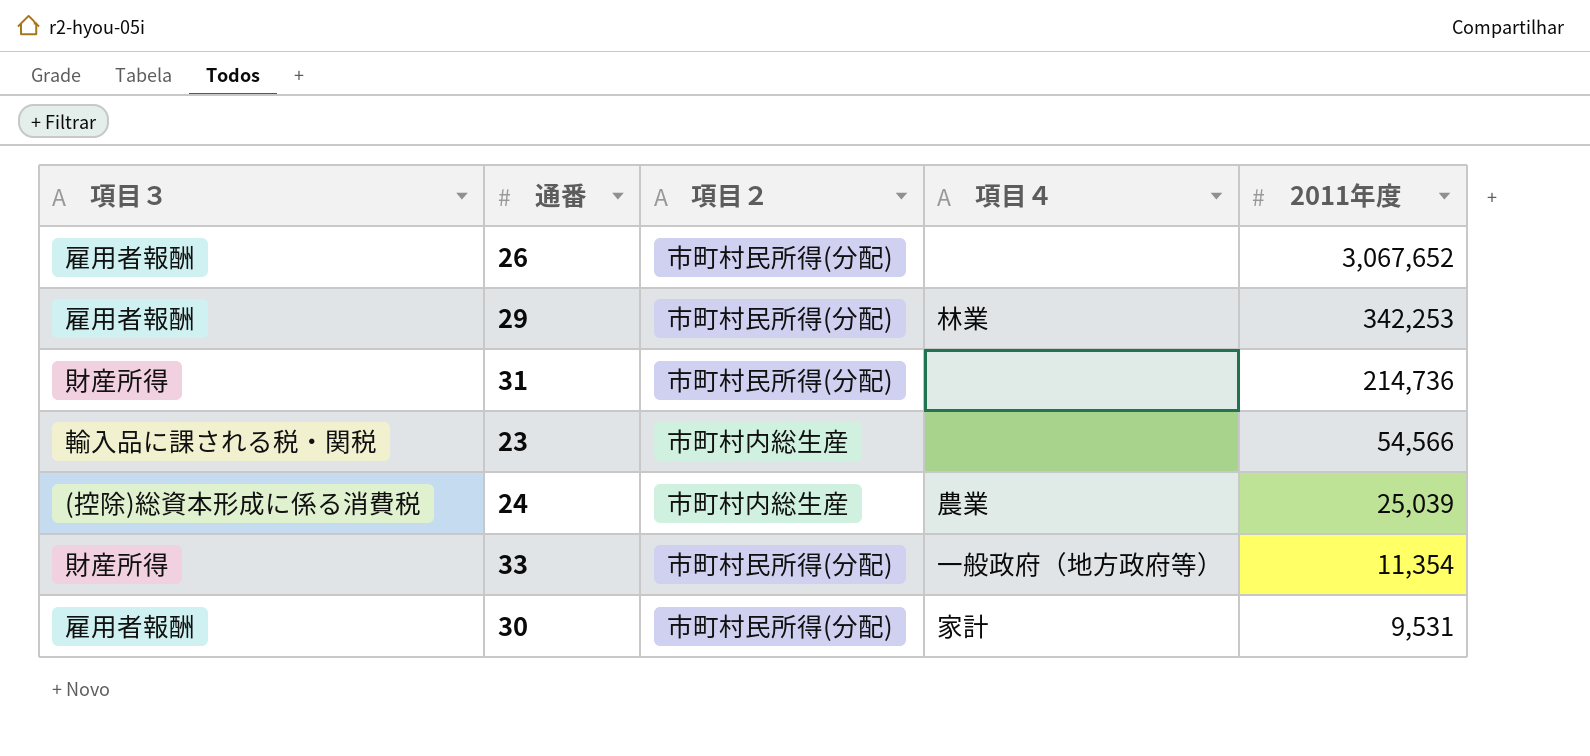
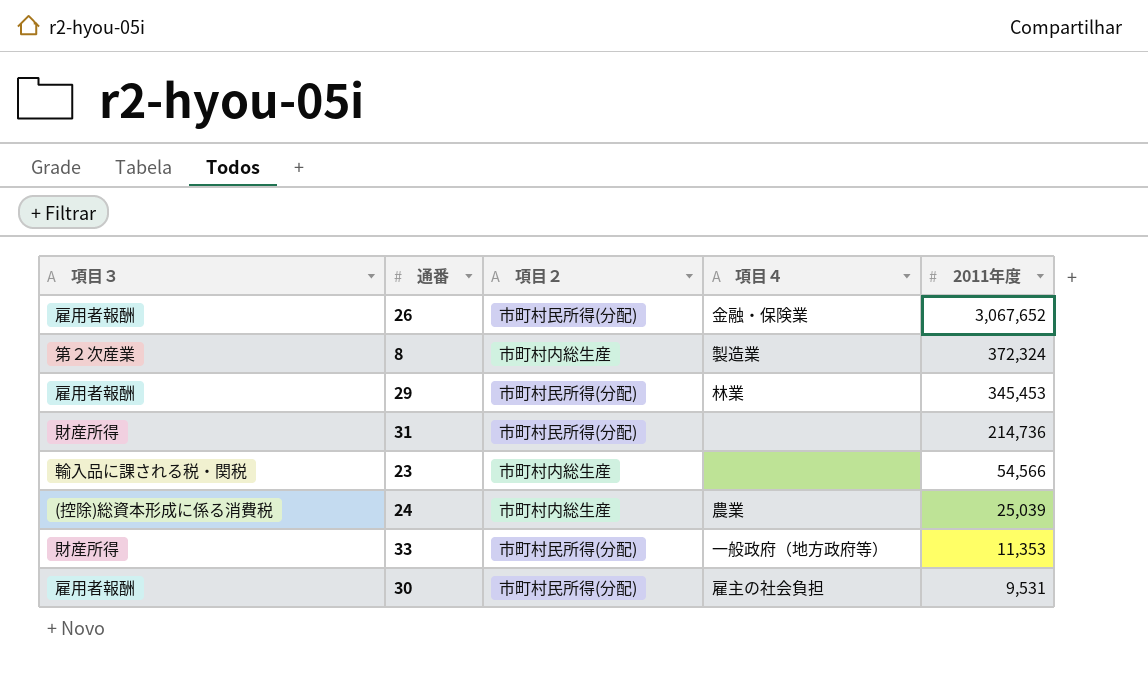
26 | 項目４: none -> 金融・保険業
row 8: none -> 第２次産業 | 市町村内総生産 | 製造業 | 372,324
29 | 2011年度: 342,253 -> 345,453
33 | 2011年度: 11,354 -> 11,353
30 | 項目４: 家計 -> 雇主の社会負担

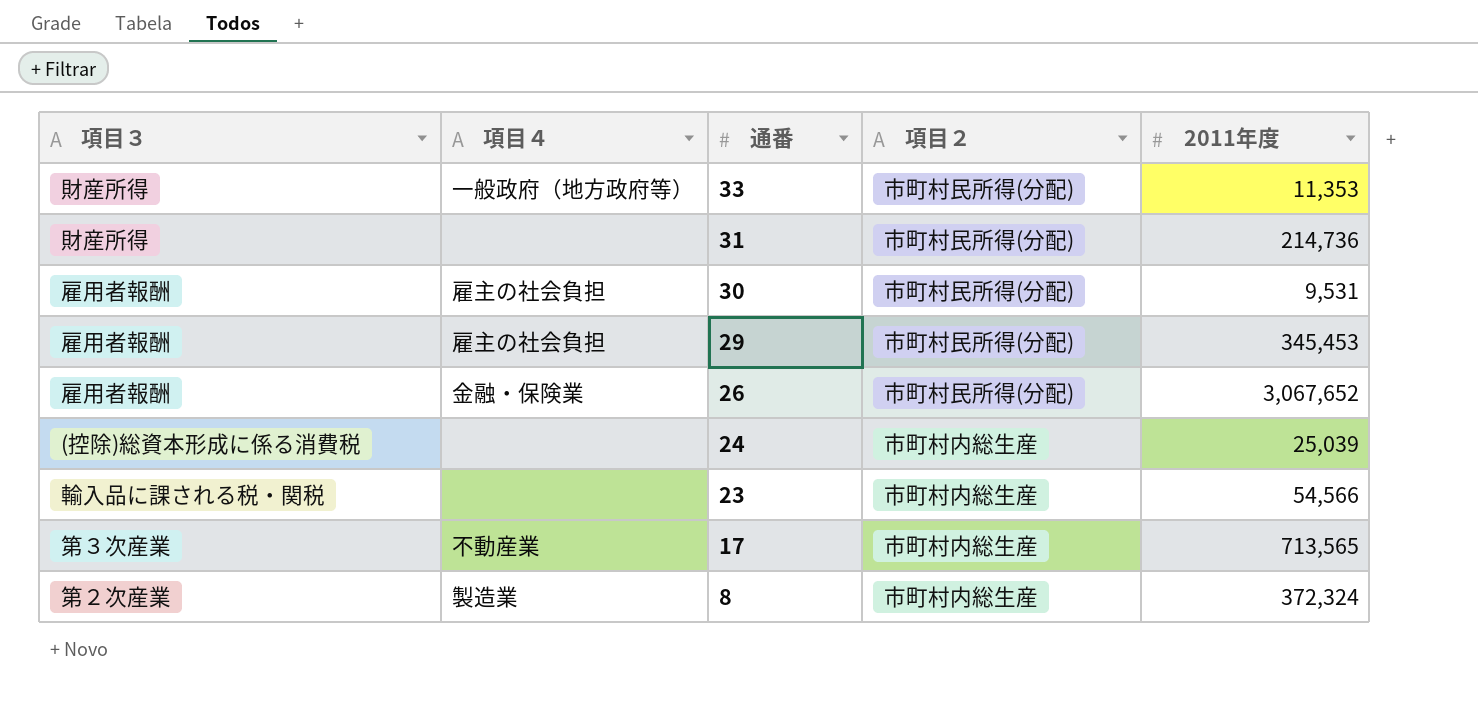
row order: 2011年度 descending -> 通番 descending
column 項目４ | position: 4 -> 2
29 | 項目４: 林業 -> 雇主の社会負担
24 | 項目４: 農業 -> none
row 17: none -> 第３次産業 | 不動産業 | 市町村内総生産 | 713,565

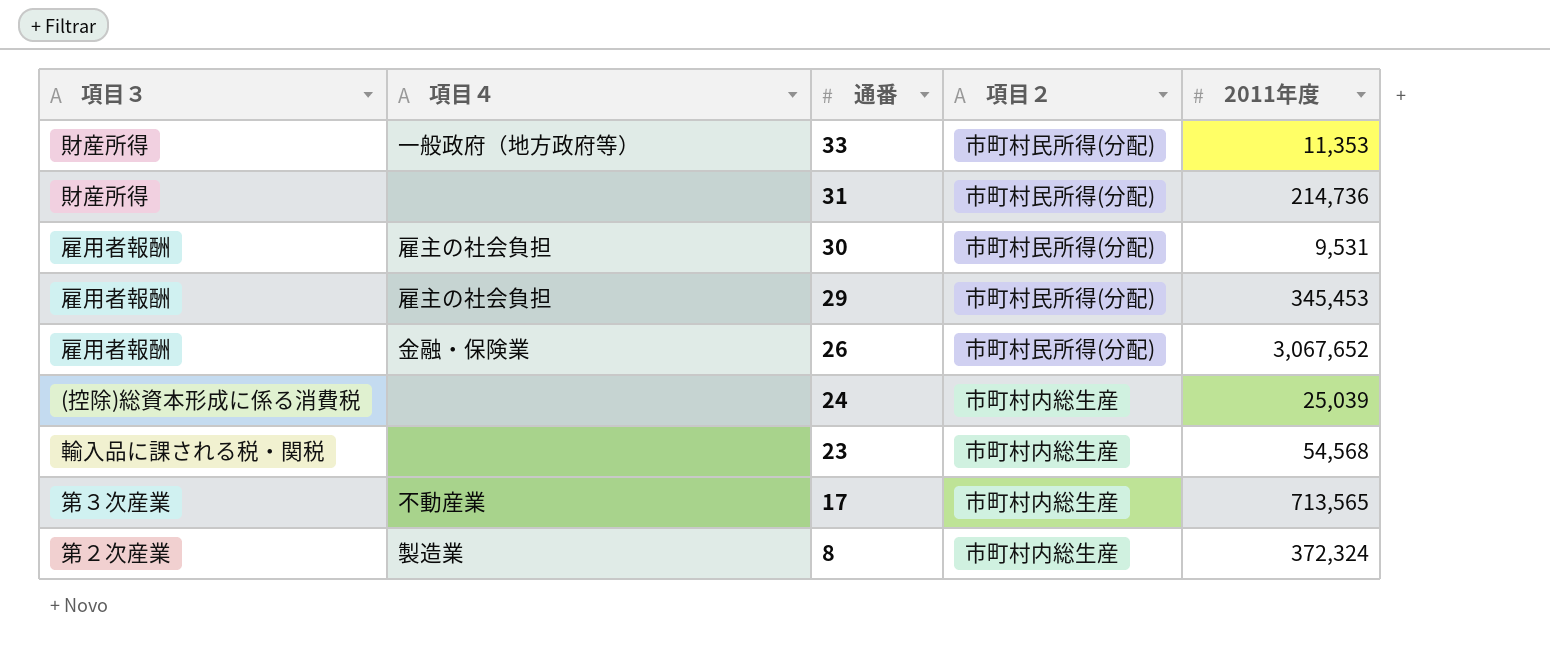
23 | 2011年度: 54,566 -> 54,568

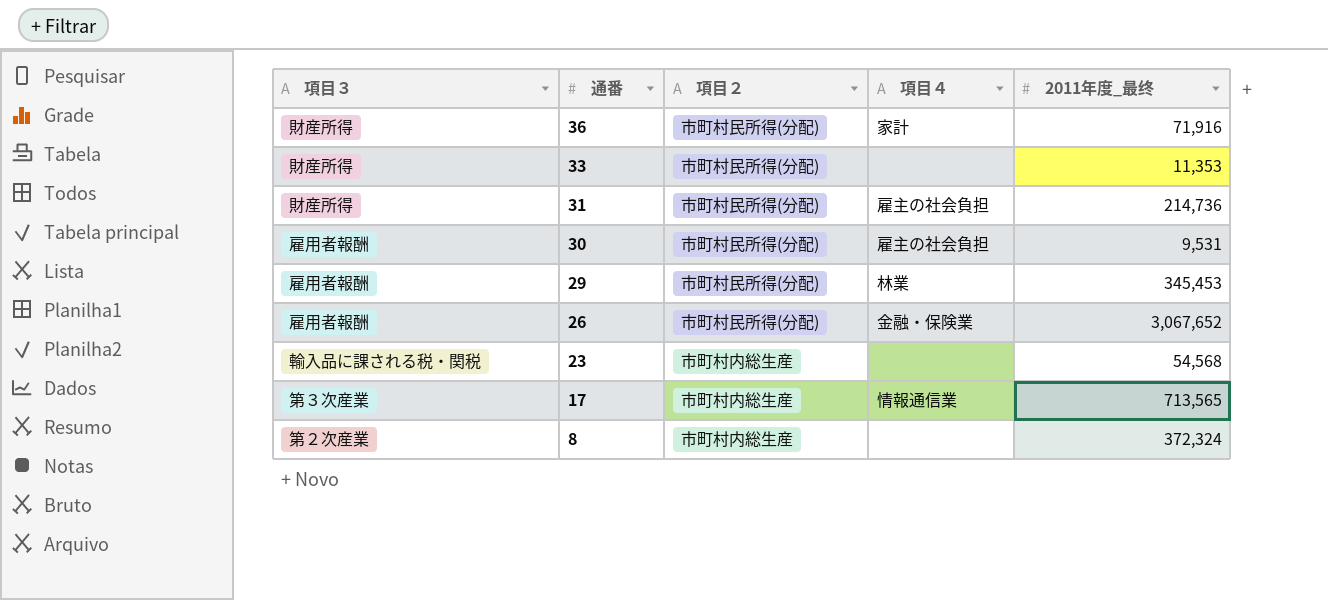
column 項目４ | position: 2 -> 4
column name: 2011年度 -> 2011年度_最终
row 24: (控除)総資本形成に係る消費税 | none | 市町村内総生産 | 25,039 -> none
row 36: none -> 財産所得 | 市町村民所得(分配) | 家計 | 71,916
33 | 項目４: 一般政府（地方政府等） -> none
31 | 項目４: none -> 雇主の社会負担
29 | 項目４: 雇主の社会負担 -> 林業
17 | 項目４: 不動産業 -> 情報通信業
8 | 項目４: 製造業 -> none

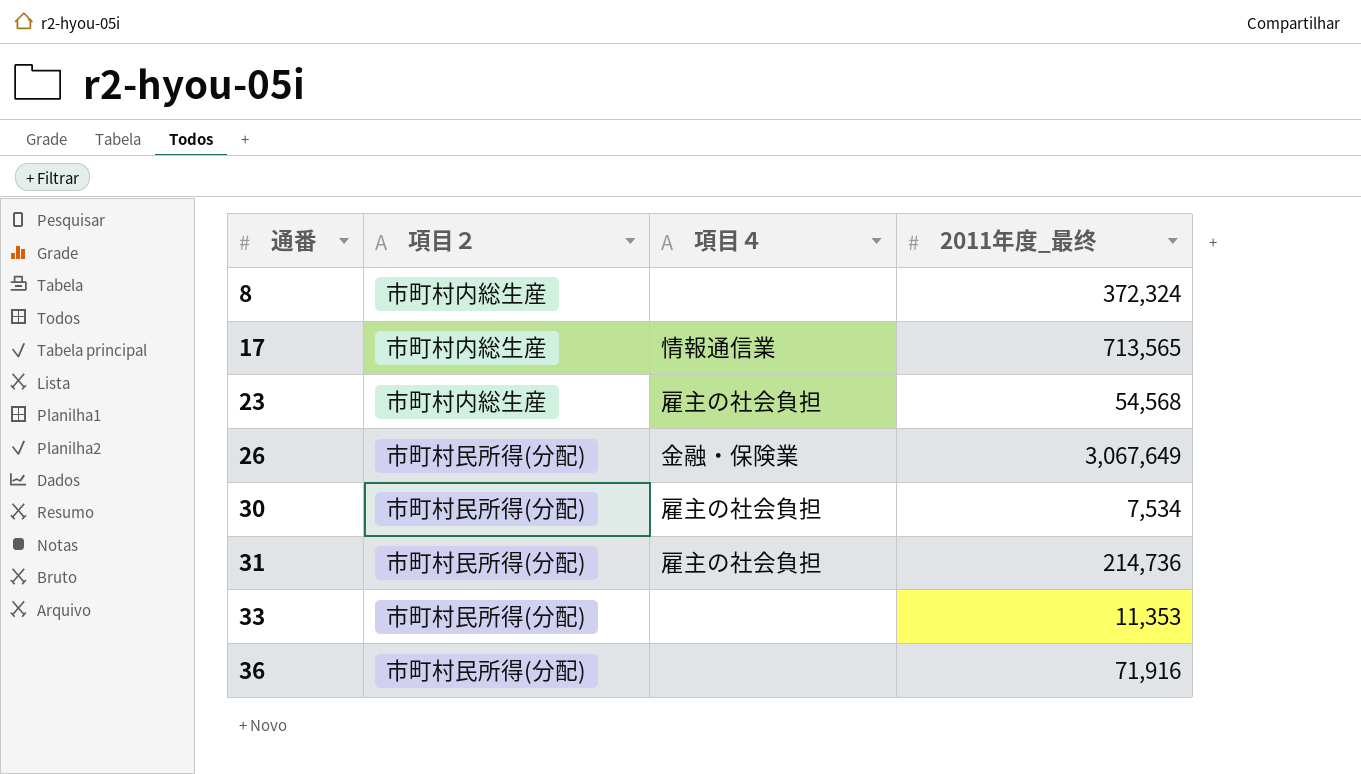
row order: 通番 descending -> 通番 ascending
column 項目３ | position: 1 -> none
row 29: 雇用者報酬 | 市町村民所得(分配) | 林業 | 345,453 -> none
23 | 項目４: none -> 雇主の社会負担
26 | 2011年度_最终: 3,067,652 -> 3,067,649
30 | 2011年度_最终: 9,531 -> 7,534
36 | 項目４: 家計 -> none

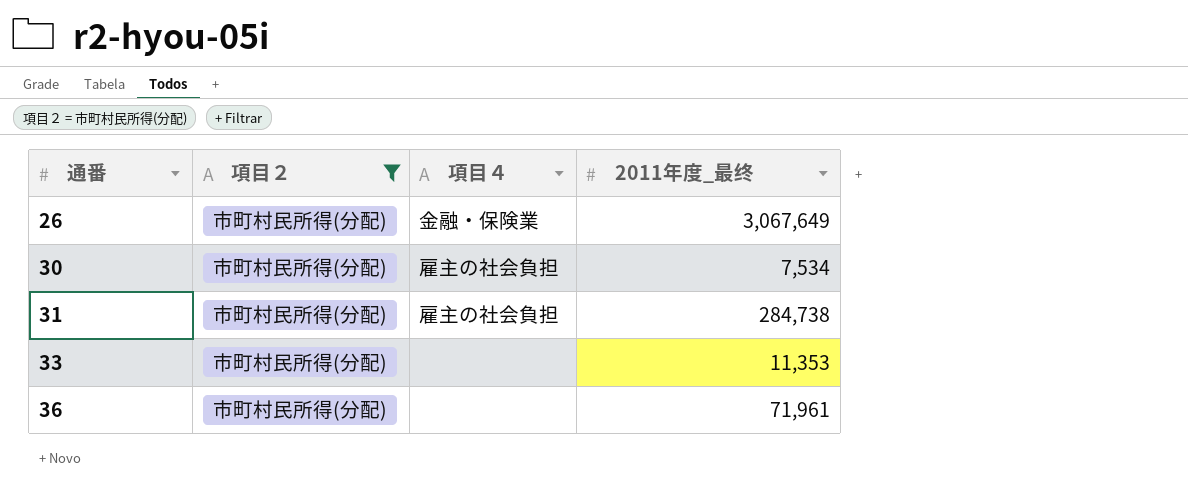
filter: none -> 項目２ = 市町村民所得(分配)
31 | 2011年度_最终: 214,736 -> 284,738
36 | 2011年度_最终: 71,916 -> 71,961

